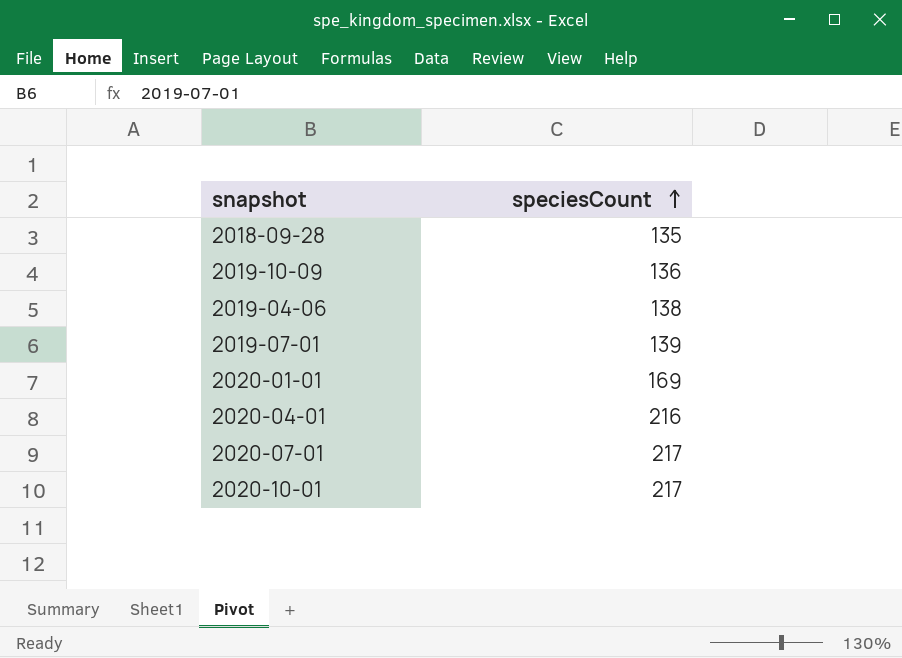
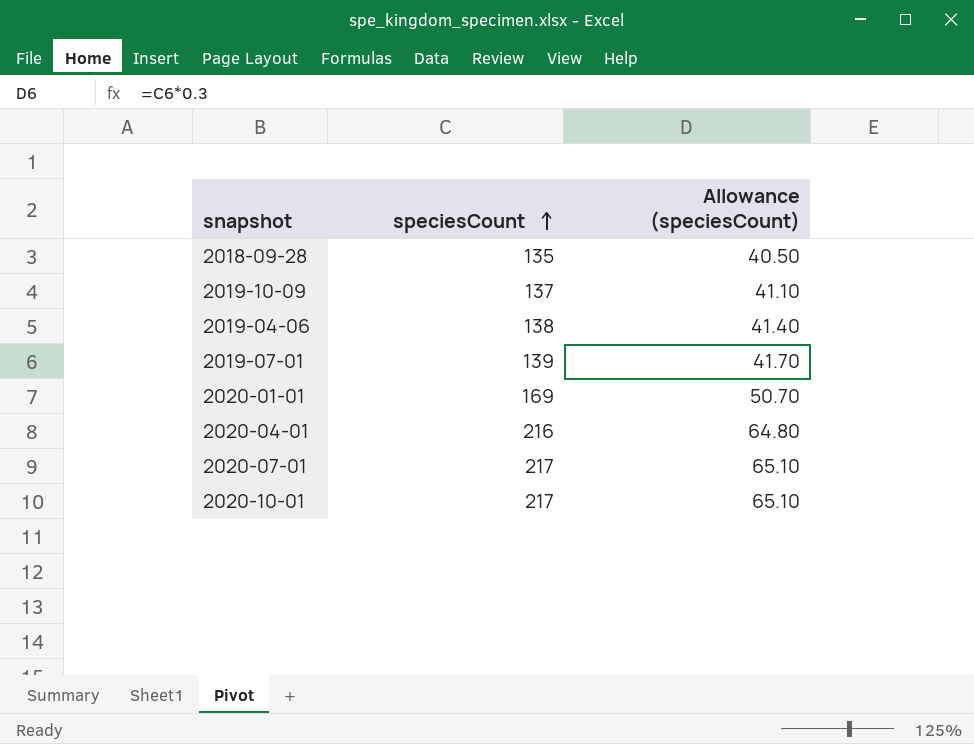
column Allowance (speciesCount) | formula: none -> [speciesCount] * 0.3
2019-10-09 | speciesCount: 136 -> 137

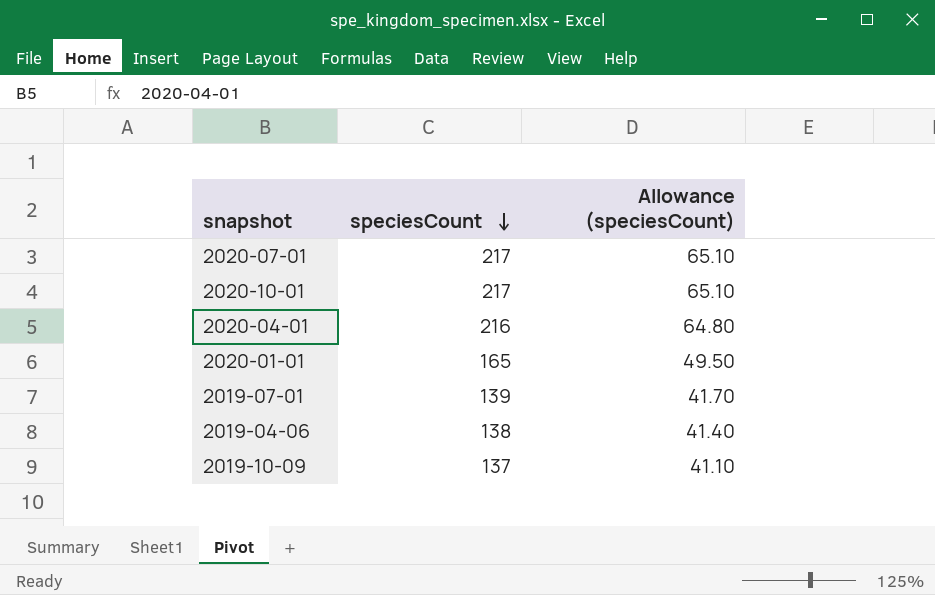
row order: speciesCount ascending -> speciesCount descending
row 2018-09-28: 135 | 40.50 -> none
2020-01-01 | speciesCount: 169 -> 165
2020-01-01 | Allowance (speciesCount): 50.70 -> 49.50

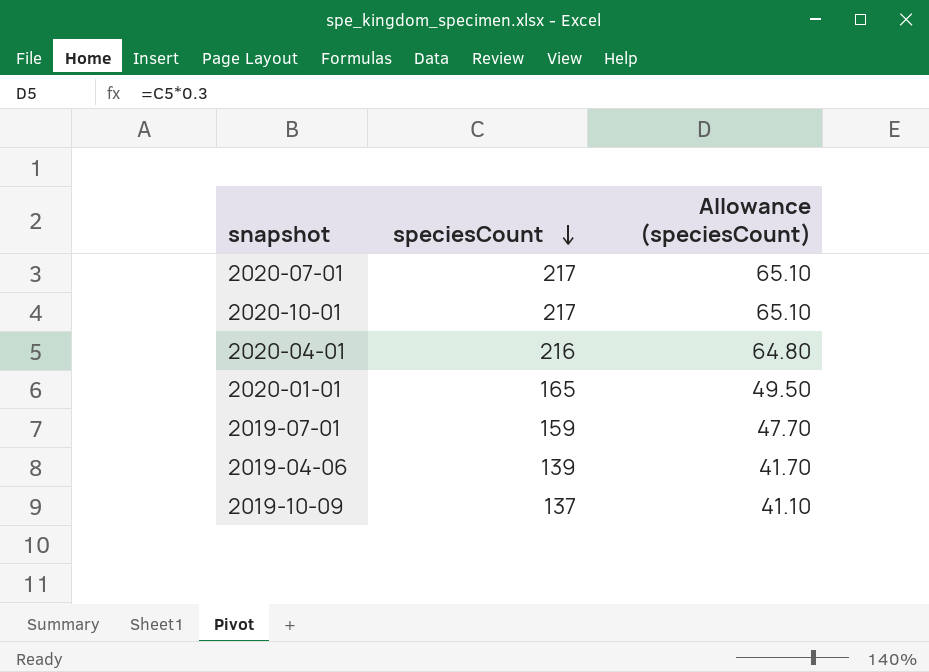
2019-07-01 | speciesCount: 139 -> 159
2019-07-01 | Allowance (speciesCount): 41.70 -> 47.70
2019-04-06 | speciesCount: 138 -> 139
2019-04-06 | Allowance (speciesCount): 41.40 -> 41.70

